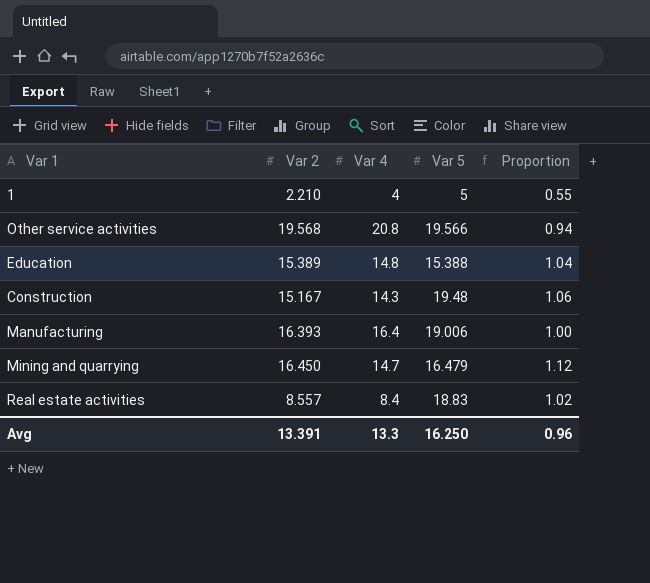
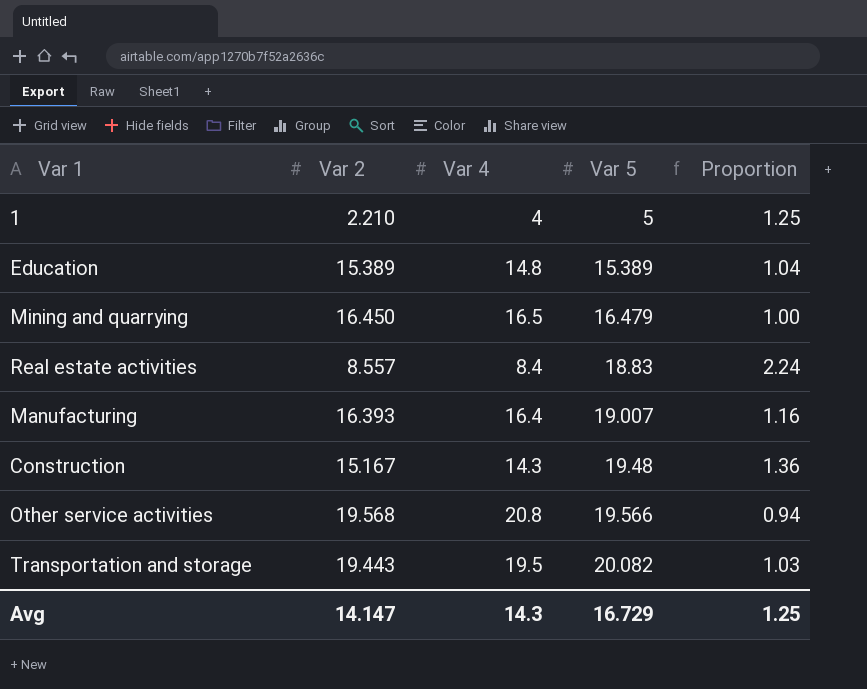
row order: none -> Var 5 ascending
column Proportion | formula: [Var 2] / [Var 4] -> [Var 5] / [Var 4]
Education | Var 5: 15.388 -> 15.389
Mining and quarrying | Var 4: 14.7 -> 16.5
Manufacturing | Var 5: 19.006 -> 19.007
row Transportation and storage: none -> 19.443 | 19.5 | 20.082 | 1.03
Avg | Var 2: 13.391 -> 14.147
Avg | Var 4: 13.3 -> 14.3
Avg | Var 5: 16.250 -> 16.729
Avg | Proportion: 0.96 -> 1.25

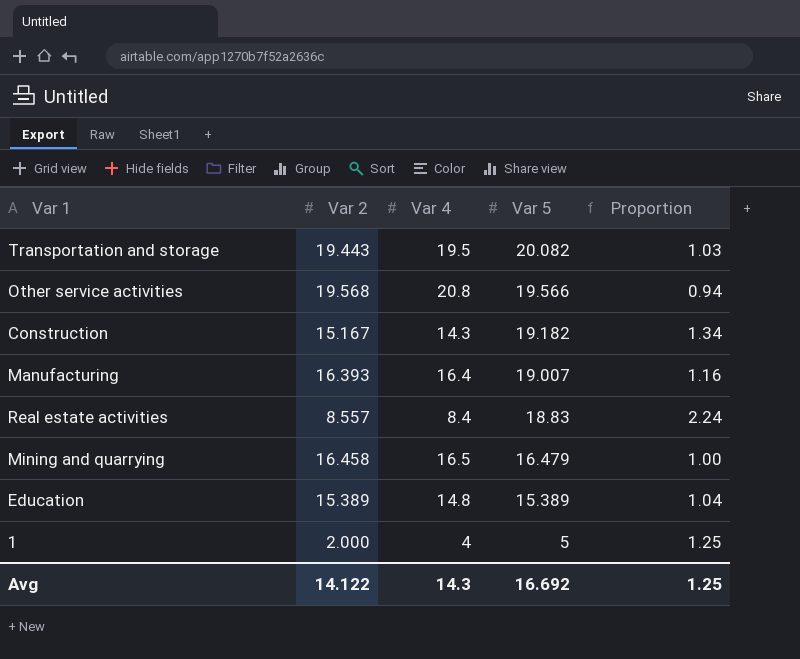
row order: Var 5 ascending -> Var 5 descending
Construction | Var 5: 19.48 -> 19.182
Construction | Proportion: 1.36 -> 1.34
Mining and quarrying | Var 2: 16.450 -> 16.458
1 | Var 2: 2.210 -> 2.000
Avg | Var 2: 14.147 -> 14.122
Avg | Var 5: 16.729 -> 16.692

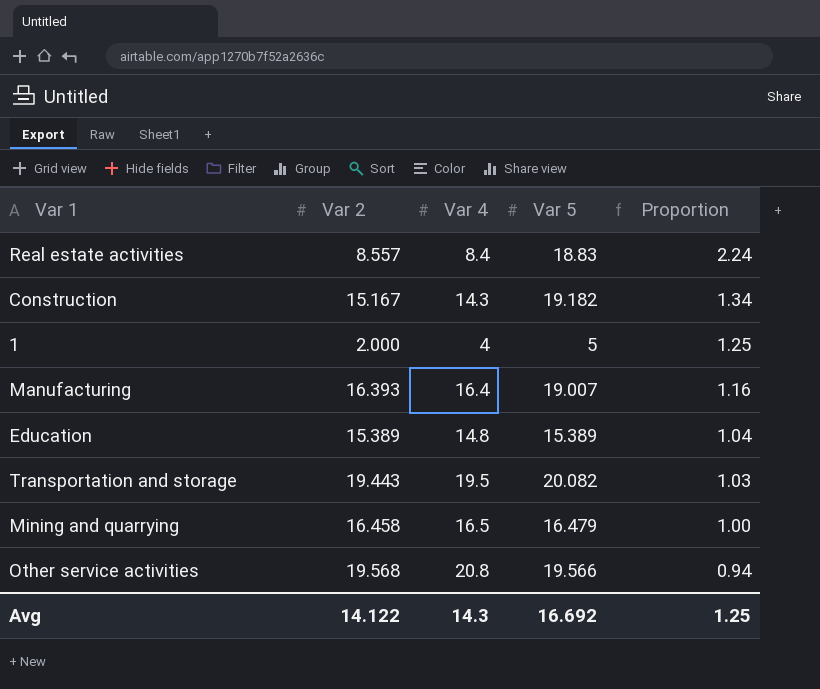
row order: Var 5 descending -> Proportion descending

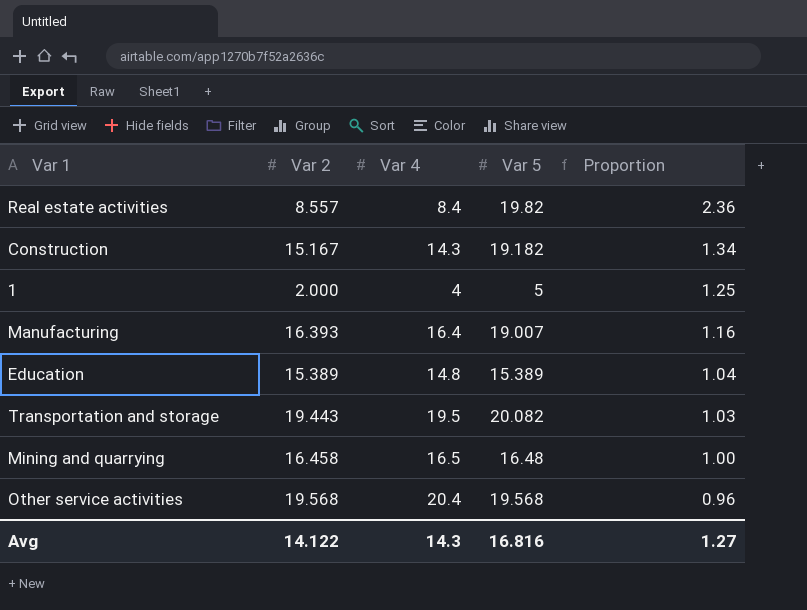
Real estate activities | Var 5: 18.83 -> 19.82
Real estate activities | Proportion: 2.24 -> 2.36
Mining and quarrying | Var 5: 16.479 -> 16.48
Other service activities | Var 4: 20.8 -> 20.4
Other service activities | Var 5: 19.566 -> 19.568
Other service activities | Proportion: 0.94 -> 0.96
Avg | Var 5: 16.692 -> 16.816
Avg | Proportion: 1.25 -> 1.27

